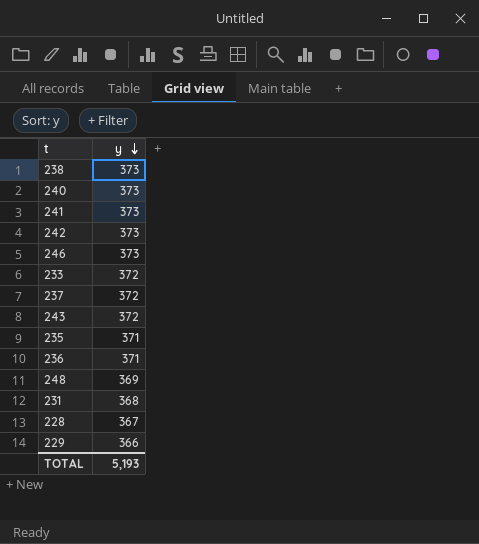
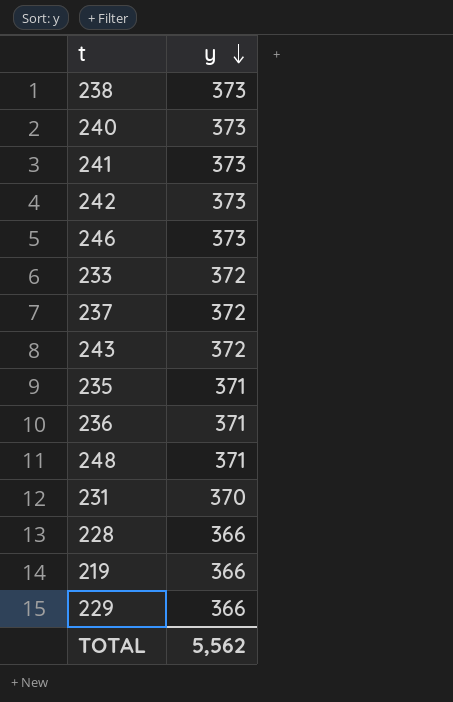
248 | y: 369 -> 371
231 | y: 368 -> 370
228 | y: 367 -> 366
row 219: none -> 366
TOTAL | y: 5,193 -> 5,562

